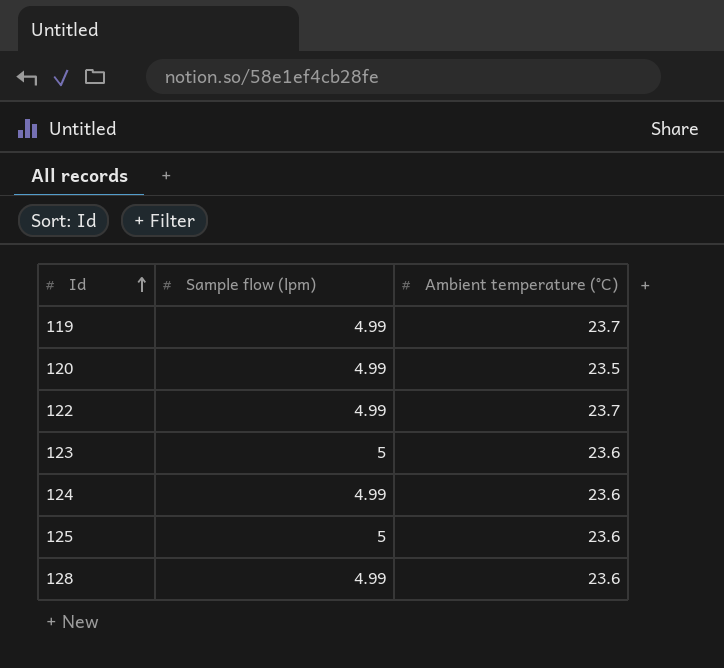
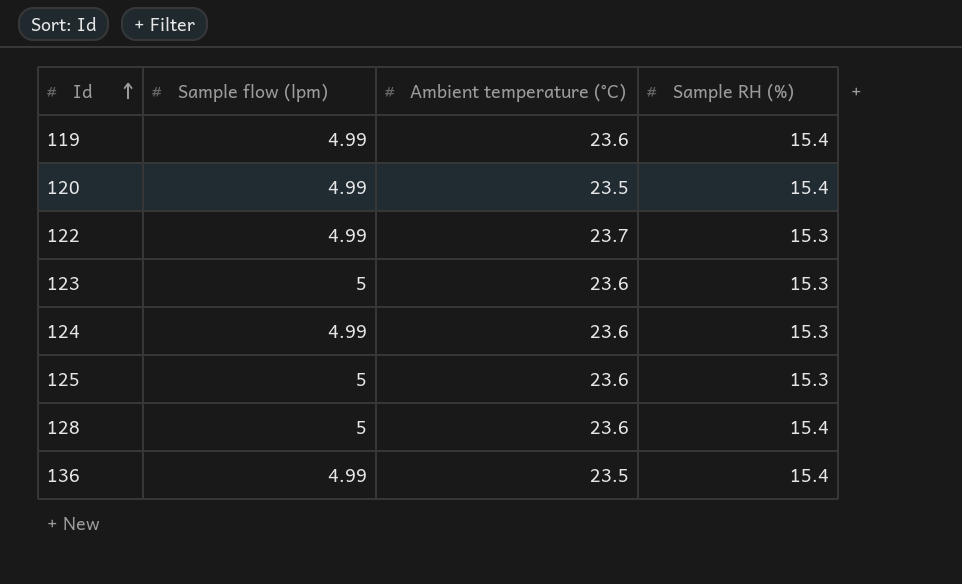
column Sample RH (%) | position: none -> 4
119 | Ambient temperature (°C): 23.7 -> 23.6
128 | Sample flow (lpm): 4.99 -> 5
row 136: none -> 4.99 | 23.5 | 15.4

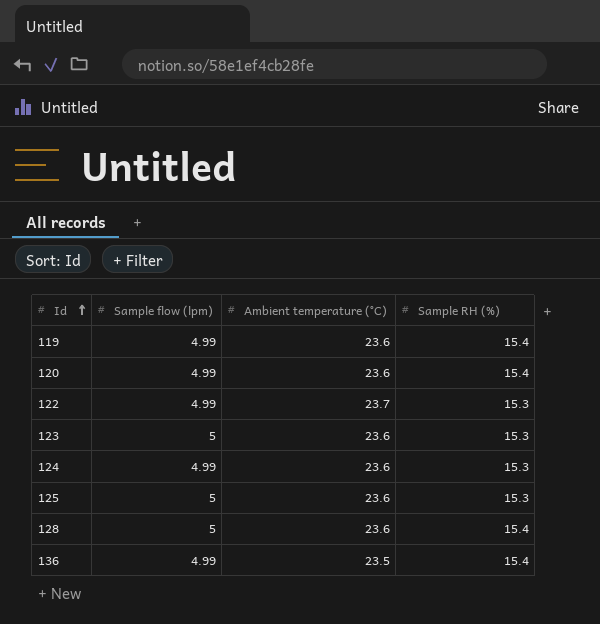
120 | Ambient temperature (°C): 23.5 -> 23.6

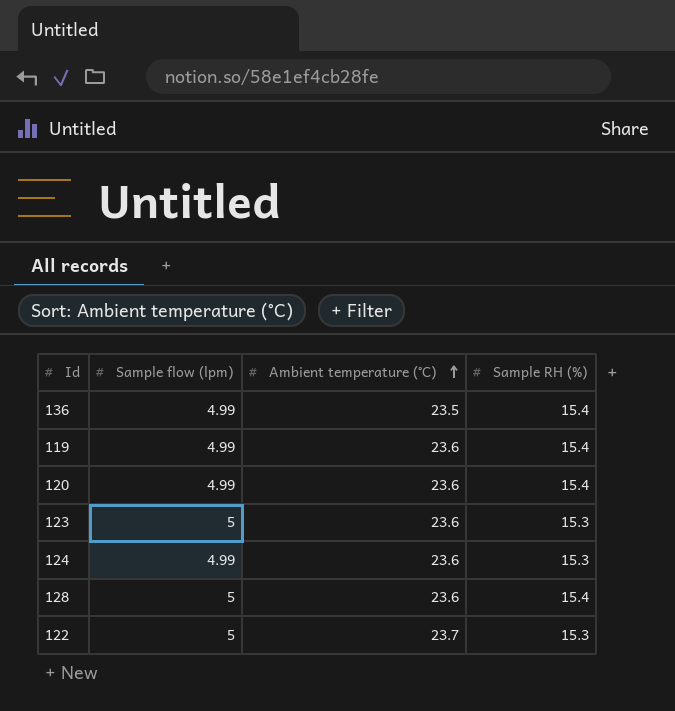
row order: Id ascending -> Ambient temperature (°C) ascending
row 125: 5 | 23.6 | 15.3 -> none
122 | Sample flow (lpm): 4.99 -> 5

